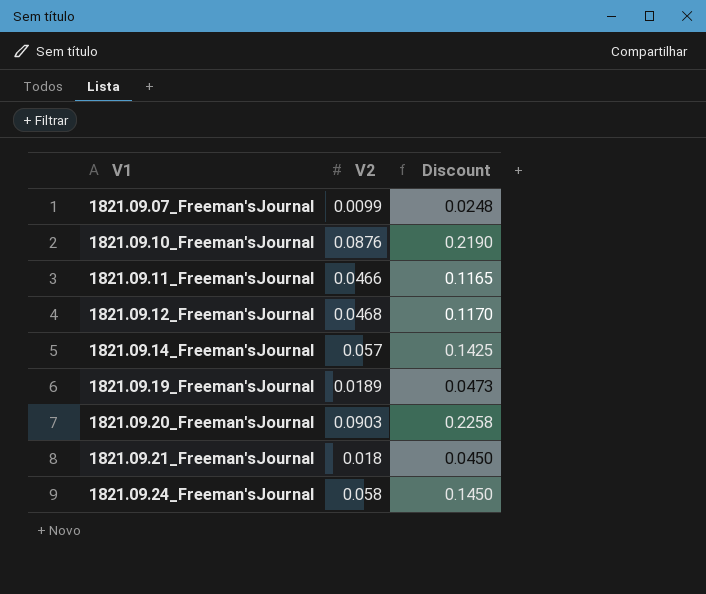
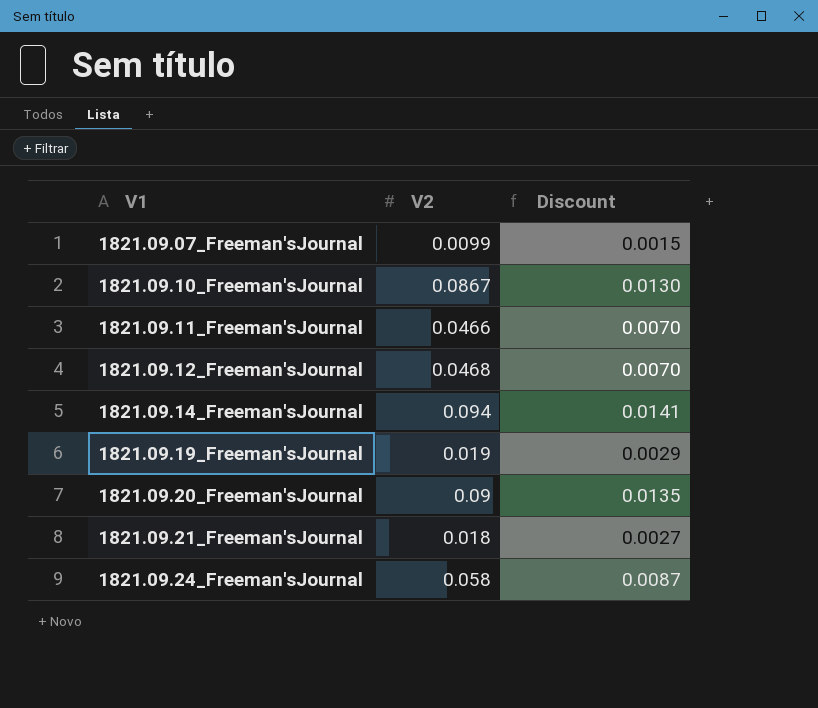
column Discount | formula: [V2] * 2.5 -> [V2] * 0.15
1821.09.10_Freeman'sJournal | V2: 0.0876 -> 0.0867
1821.09.14_Freeman'sJournal | V2: 0.057 -> 0.094
1821.09.19_Freeman'sJournal | V2: 0.0189 -> 0.019
1821.09.20_Freeman'sJournal | V2: 0.0903 -> 0.09

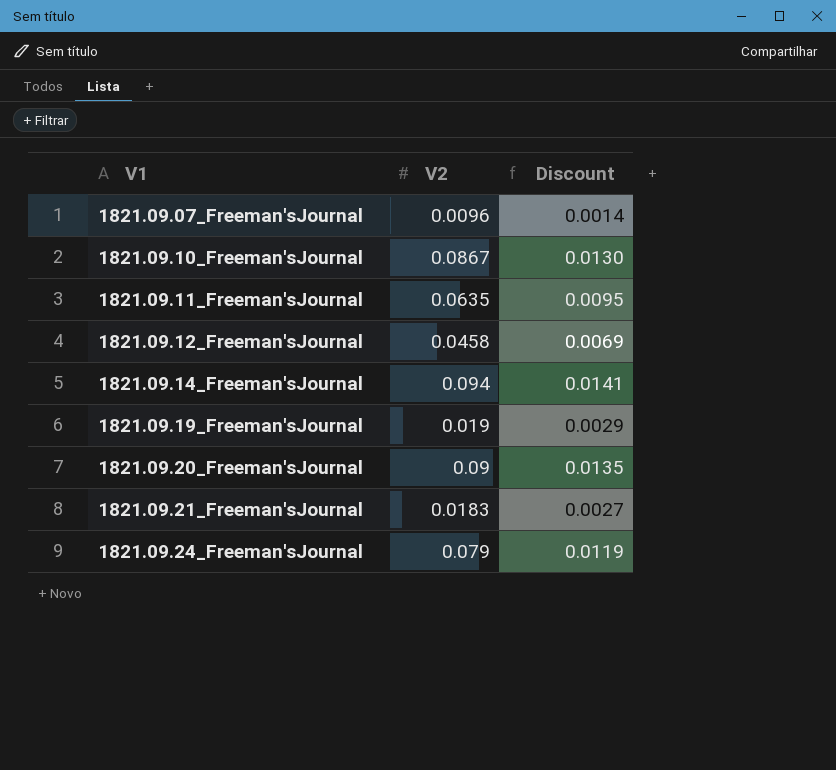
1821.09.07_Freeman'sJournal | V2: 0.0099 -> 0.0096
1821.09.07_Freeman'sJournal | Discount: 0.0015 -> 0.0014
1821.09.11_Freeman'sJournal | V2: 0.0466 -> 0.0635
1821.09.11_Freeman'sJournal | Discount: 0.0070 -> 0.0095
1821.09.12_Freeman'sJournal | V2: 0.0468 -> 0.0458
1821.09.12_Freeman'sJournal | Discount: 0.0070 -> 0.0069
1821.09.21_Freeman'sJournal | V2: 0.018 -> 0.0183
1821.09.24_Freeman'sJournal | V2: 0.058 -> 0.079
1821.09.24_Freeman'sJournal | Discount: 0.0087 -> 0.0119

